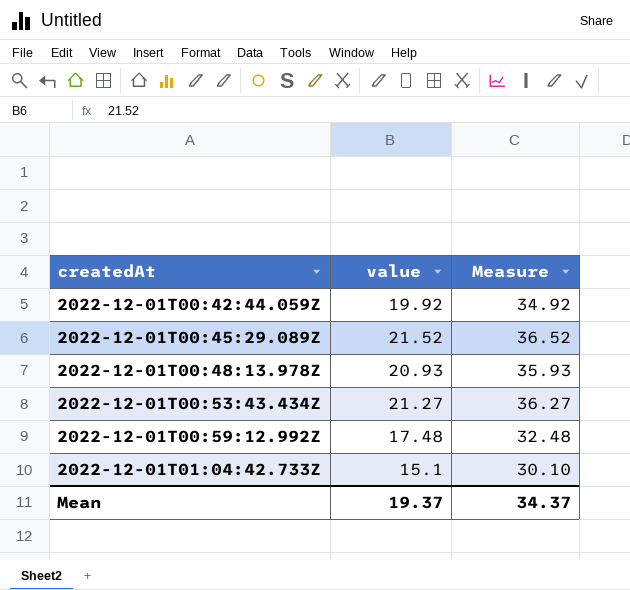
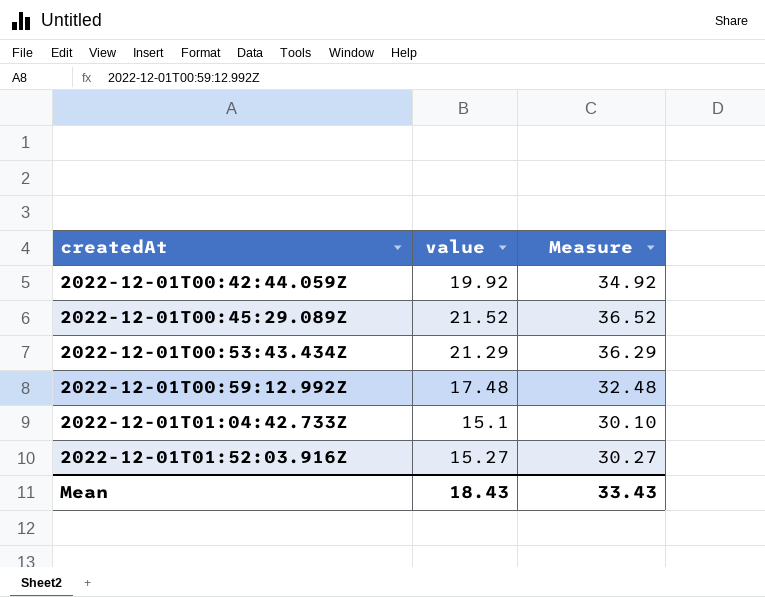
row 2022-12-01T00:48:13.978Z: 20.93 | 35.93 -> none
2022-12-01T00:53:43.434Z | value: 21.27 -> 21.29
2022-12-01T00:53:43.434Z | Measure: 36.27 -> 36.29
row 2022-12-01T01:52:03.916Z: none -> 15.27 | 30.27
Mean | value: 19.37 -> 18.43
Mean | Measure: 34.37 -> 33.43

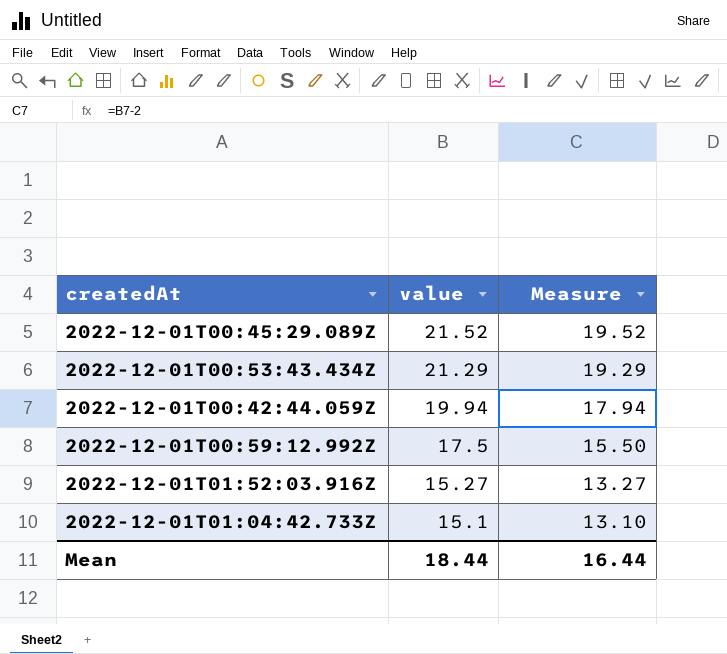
row order: createdAt ascending -> value descending
column Measure | formula: [value] + 15 -> [value] - 2
2022-12-01T00:42:44.059Z | value: 19.92 -> 19.94
2022-12-01T00:59:12.992Z | value: 17.48 -> 17.5
Mean | value: 18.43 -> 18.44
Mean | Measure: 33.43 -> 16.44

